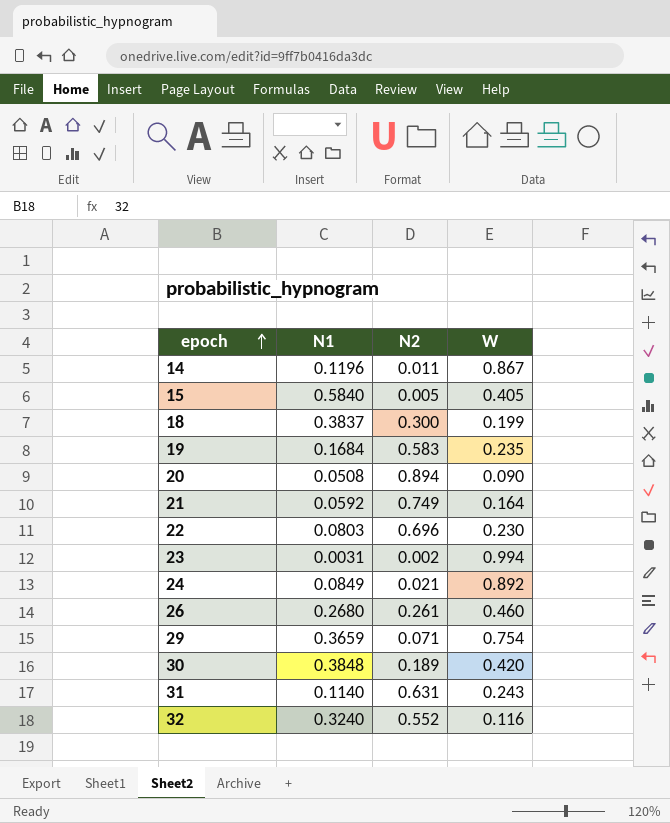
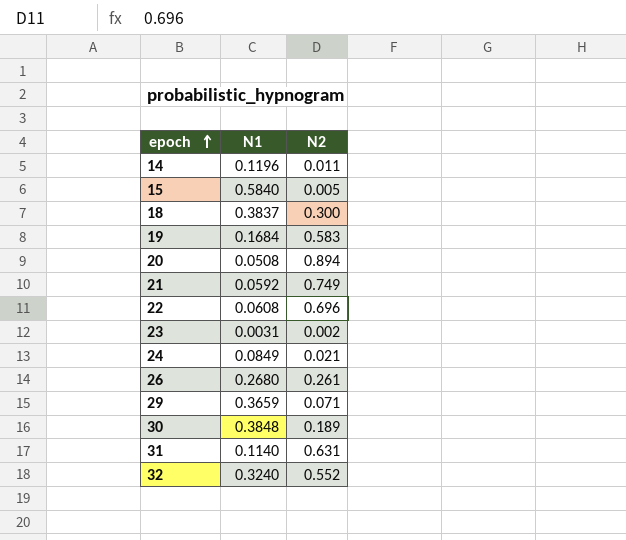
column W | position: 4 -> none
22 | N1: 0.0803 -> 0.0608

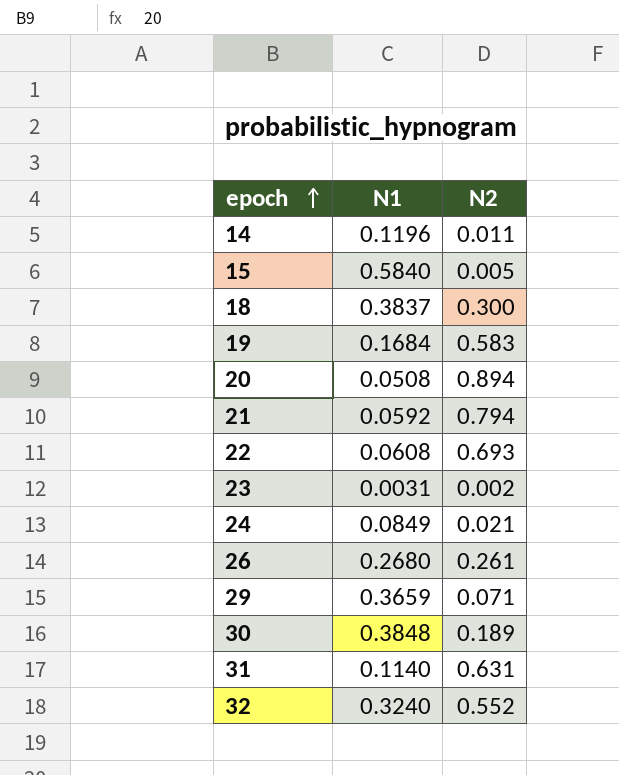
21 | N2: 0.749 -> 0.794
22 | N2: 0.696 -> 0.693

